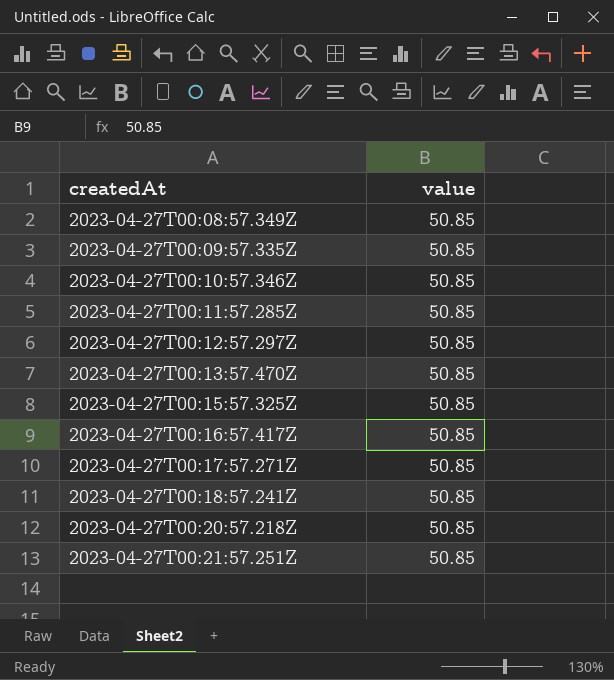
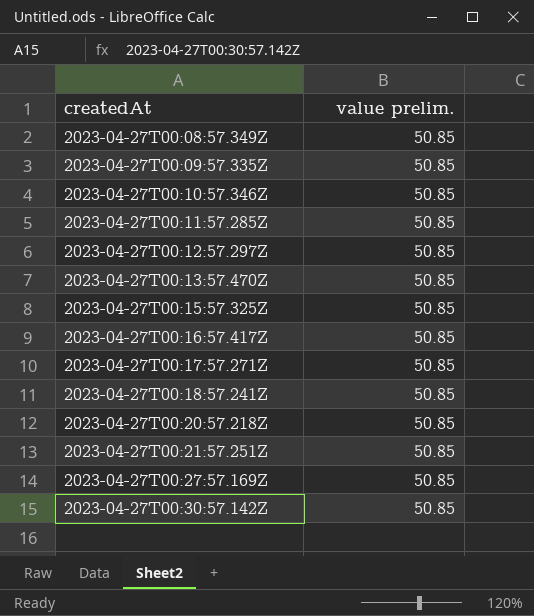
column name: value -> value prelim.
row 2023-04-27T00:27:57.169Z: none -> 50.85
row 2023-04-27T00:30:57.142Z: none -> 50.85

